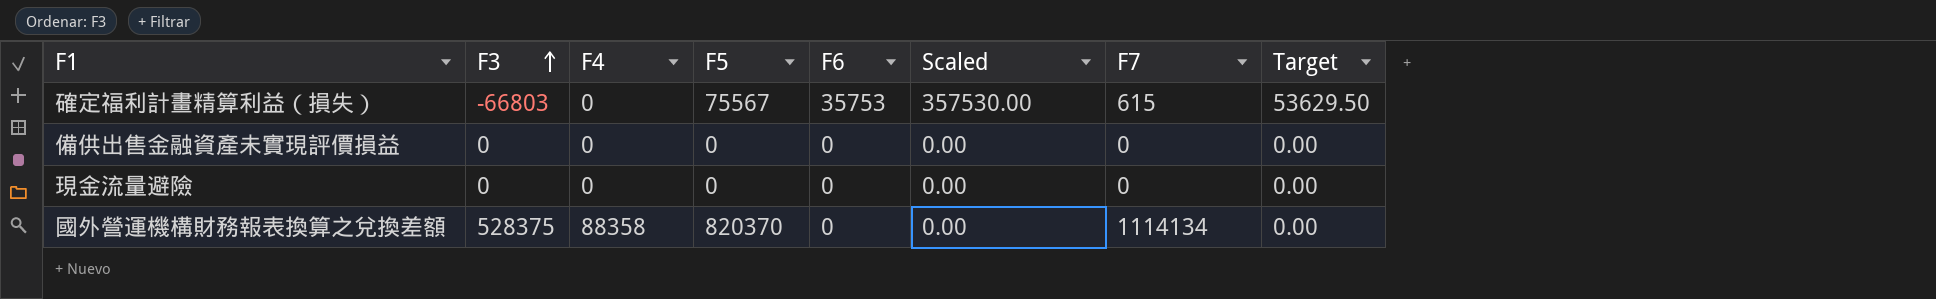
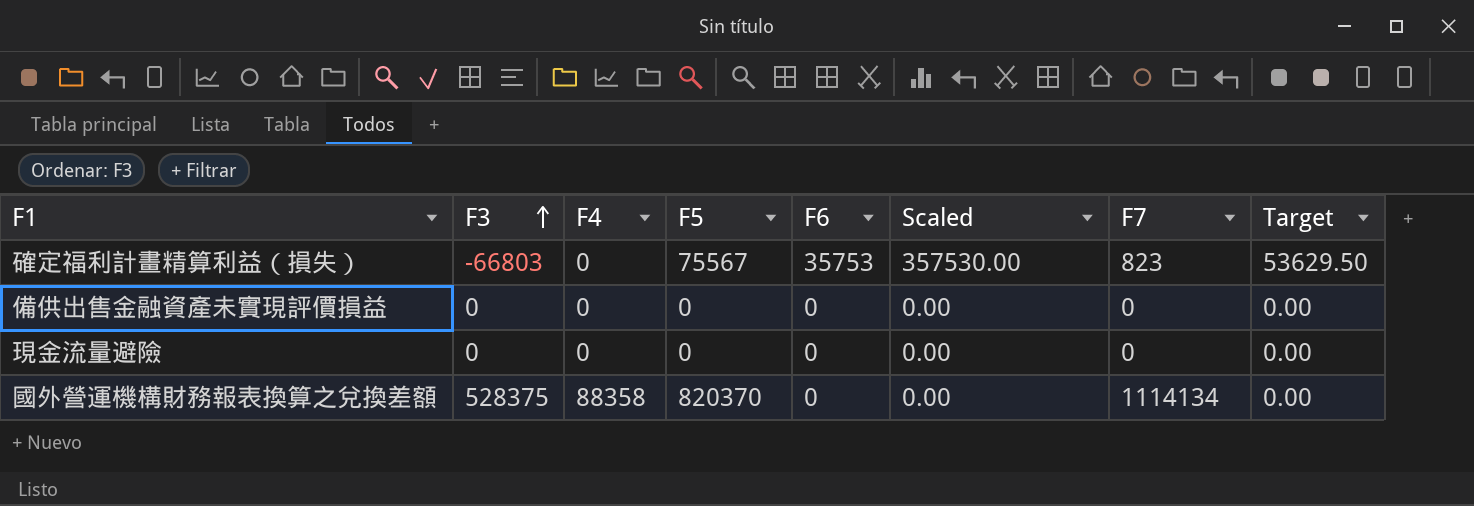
確定福利計畫精算利益（損失） | F7: 615 -> 823

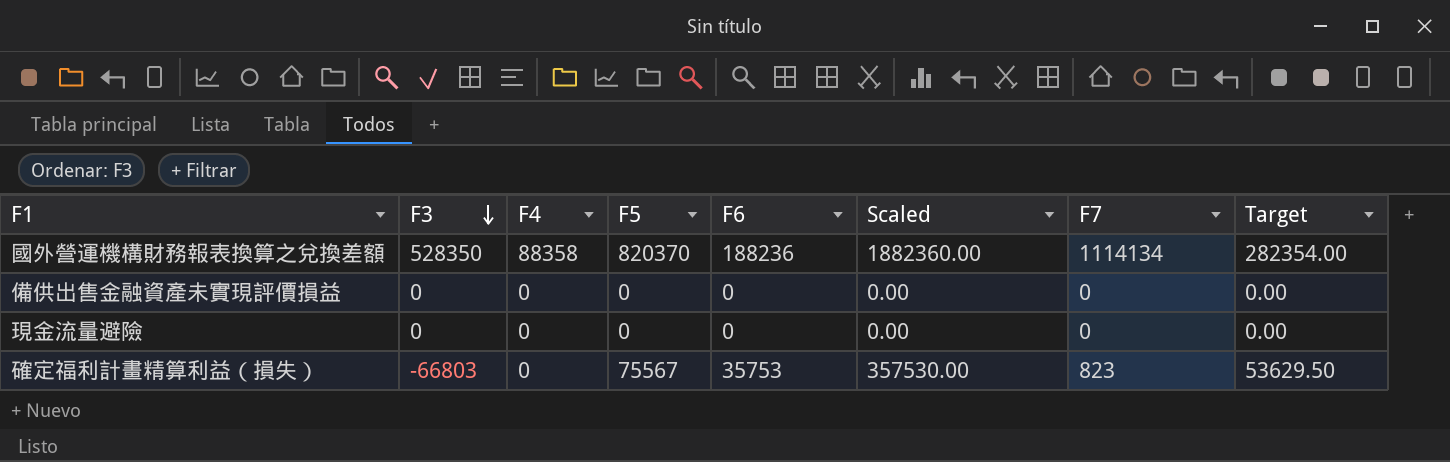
row order: F3 ascending -> F3 descending
國外營運機構財務報表換算之兌換差額 | F3: 528375 -> 528350
國外營運機構財務報表換算之兌換差額 | F6: 0 -> 188236
國外營運機構財務報表換算之兌換差額 | Scaled: 0.00 -> 1882360.00
國外營運機構財務報表換算之兌換差額 | Target: 0.00 -> 282354.00

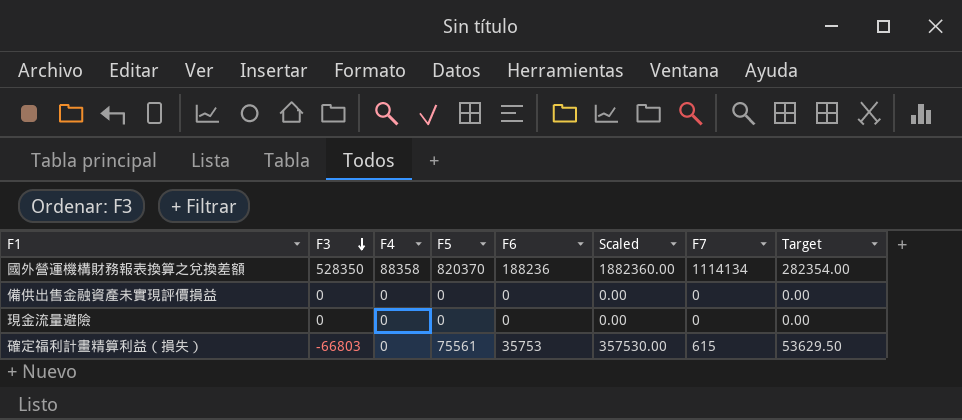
確定福利計畫精算利益（損失） | F5: 75567 -> 75561
確定福利計畫精算利益（損失） | F7: 823 -> 615

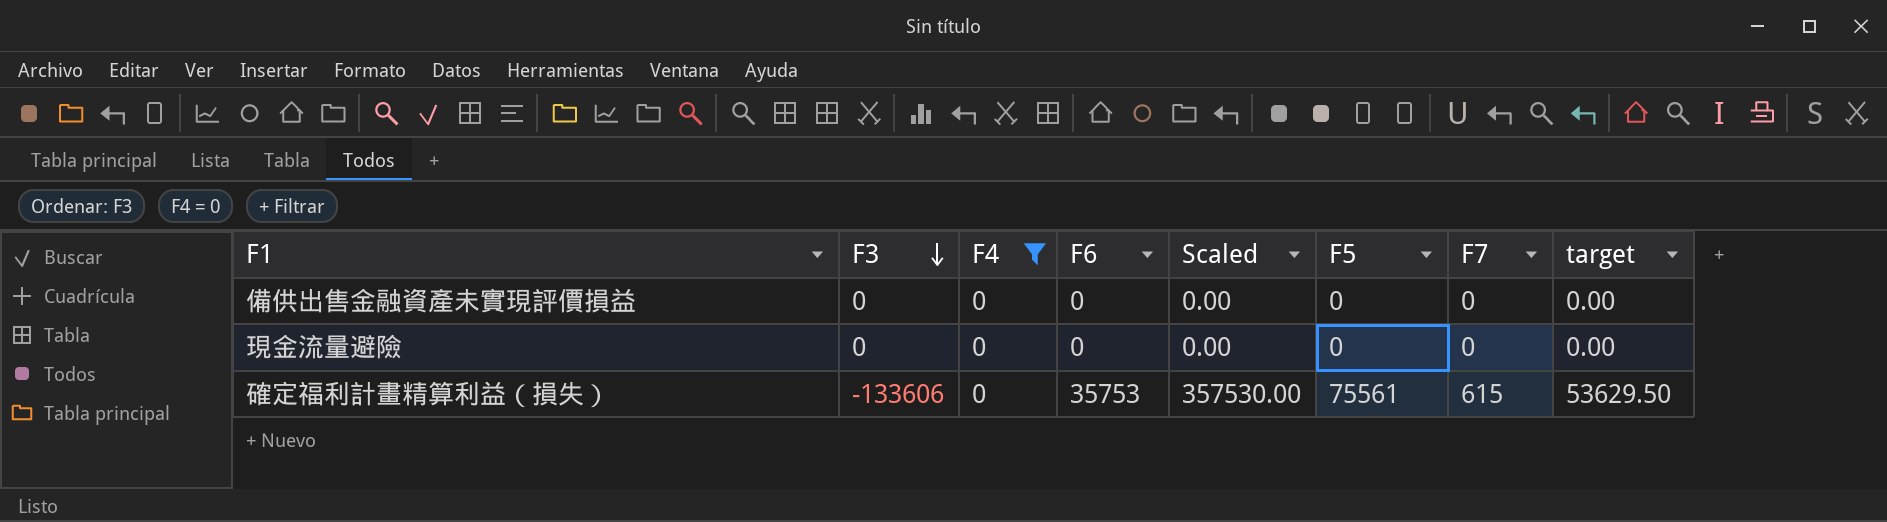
filter: none -> F4 = 0
column F5 | position: 4 -> 6
column name: Target -> target
確定福利計畫精算利益（損失） | F3: -66803 -> -133606

